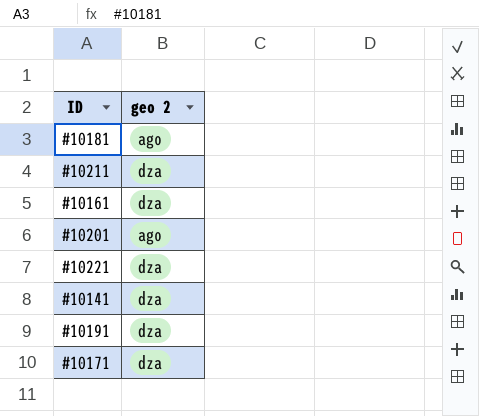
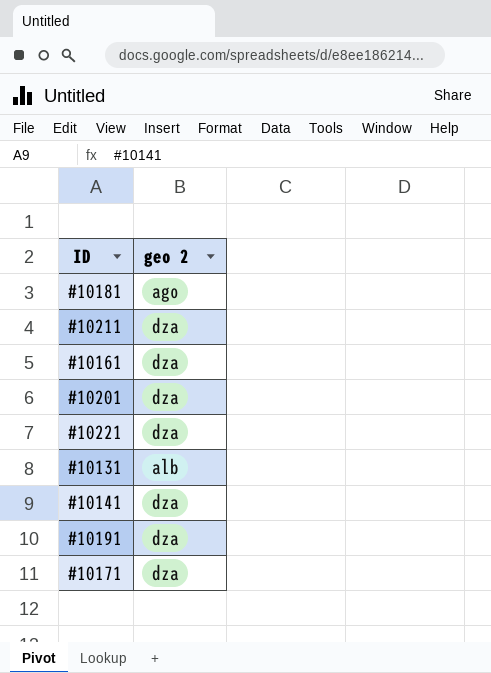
#10201 | geo 2: ago -> dza
row #10131: none -> alb

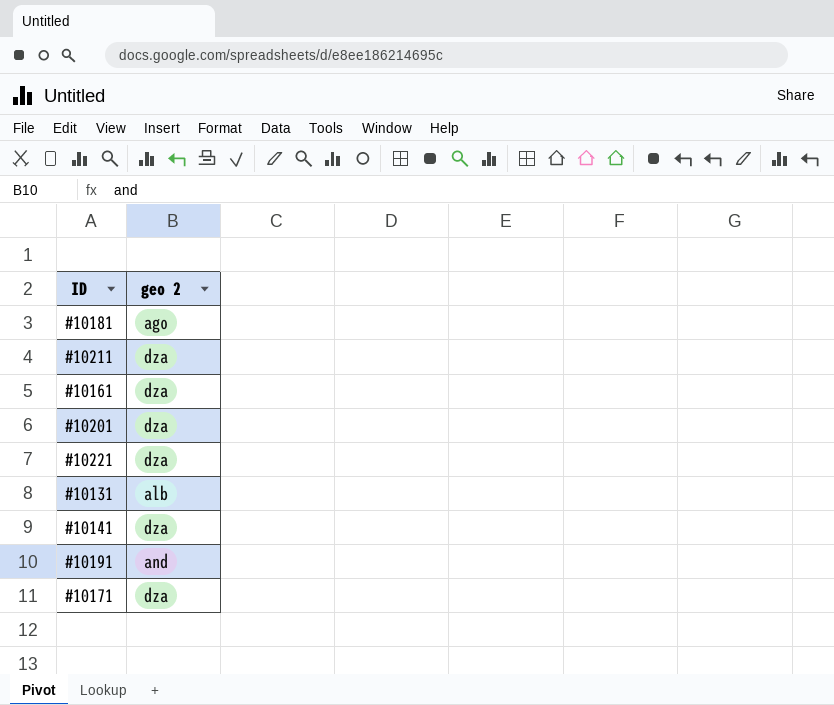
#10191 | geo 2: dza -> and

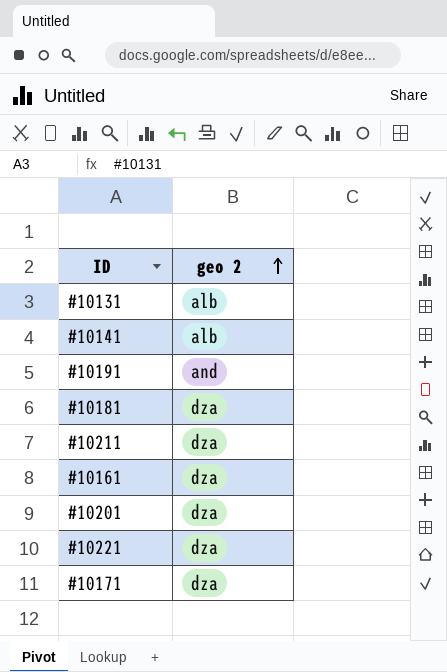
row order: none -> geo 2 ascending
#10141 | geo 2: dza -> alb
#10181 | geo 2: ago -> dza

